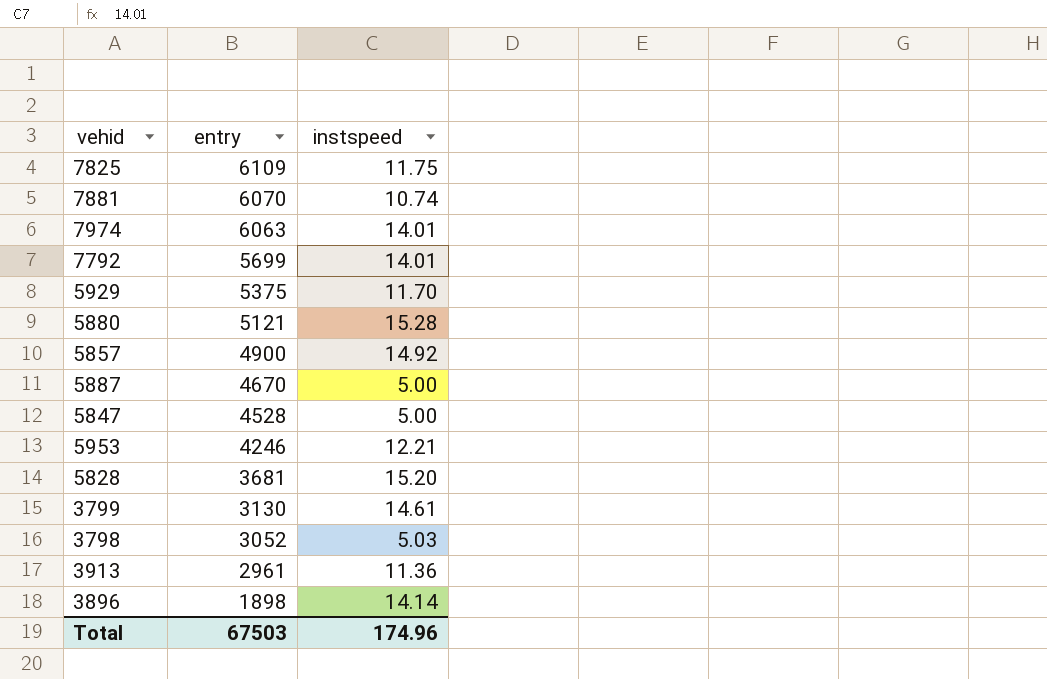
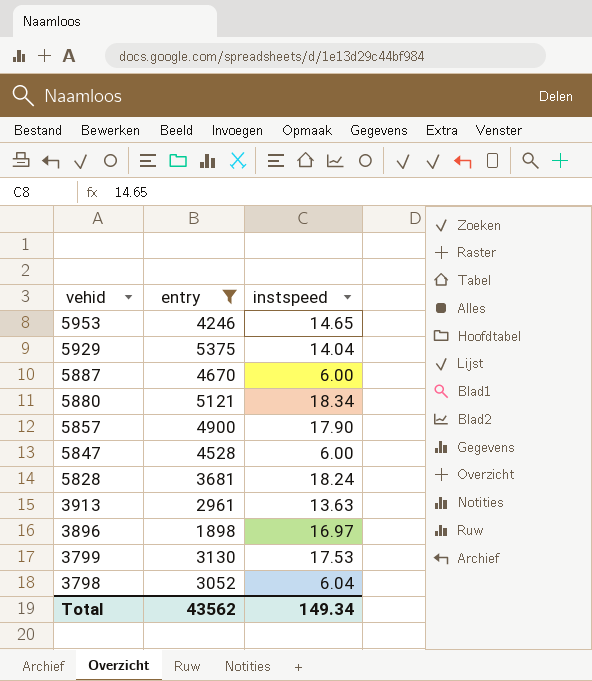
filter: none -> entry <= 5375
row order: entry descending -> vehid descending
5953 | instspeed: 12.21 -> 14.65
5929 | instspeed: 11.70 -> 14.04
5887 | instspeed: 5.00 -> 6.00
5880 | instspeed: 15.28 -> 18.34
5857 | instspeed: 14.92 -> 17.90
5847 | instspeed: 5.00 -> 6.00
5828 | instspeed: 15.20 -> 18.24
3913 | instspeed: 11.36 -> 13.63
3896 | instspeed: 14.14 -> 16.97
3799 | instspeed: 14.61 -> 17.53
3798 | instspeed: 5.03 -> 6.04
Total | entry: 67503 -> 43562
Total | instspeed: 174.96 -> 149.34

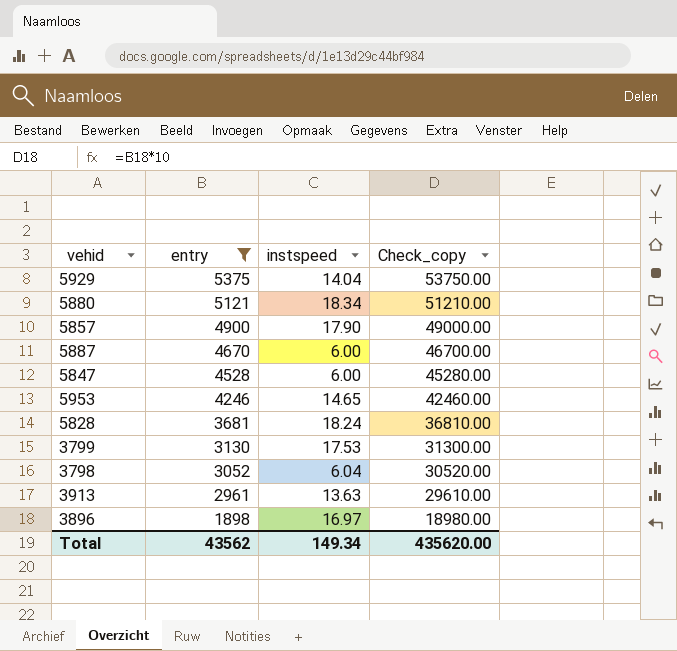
row order: vehid descending -> entry descending
column Check_copy | formula: none -> [entry] * 10

